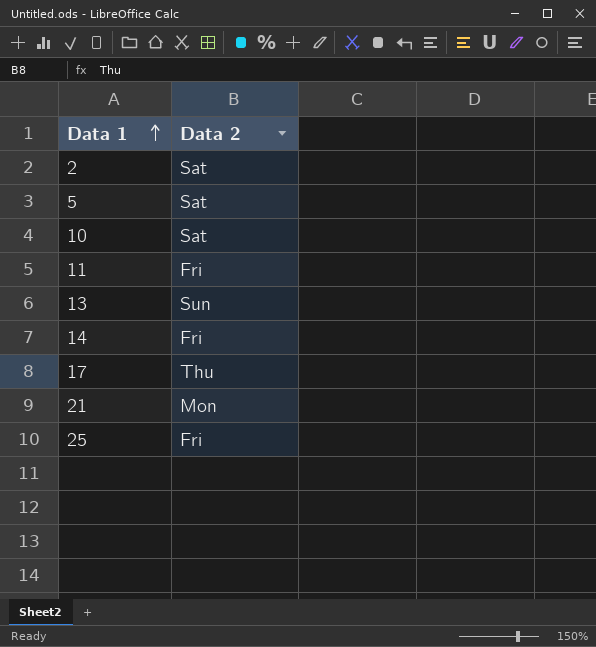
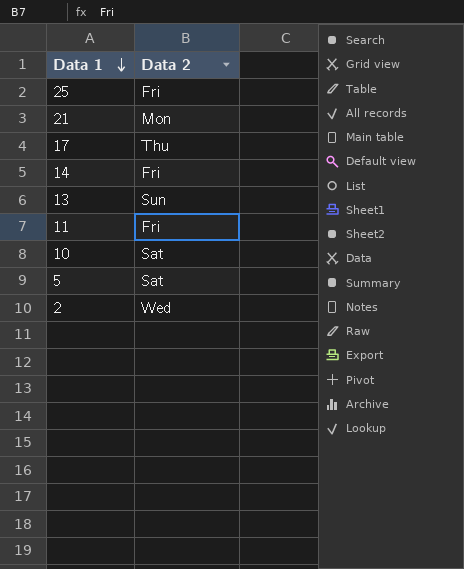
row order: Data 1 ascending -> Data 1 descending
2 | Data 2: Sat -> Wed

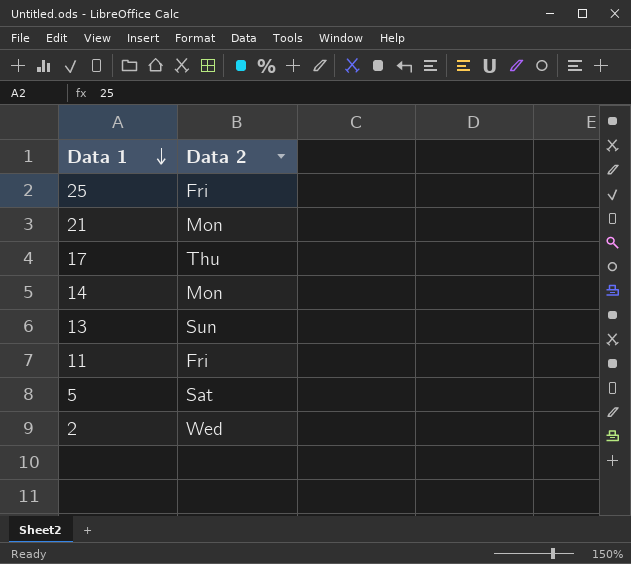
row 10: Sat -> none
14 | Data 2: Fri -> Mon

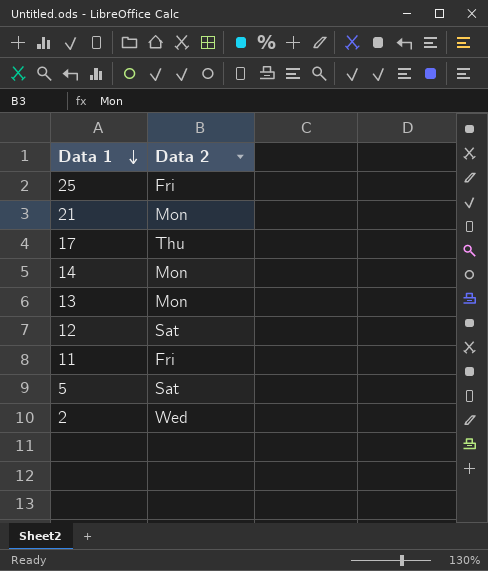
13 | Data 2: Sun -> Mon
row 12: none -> Sat

